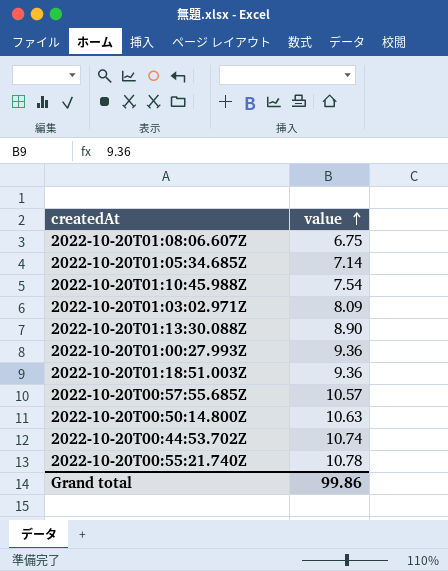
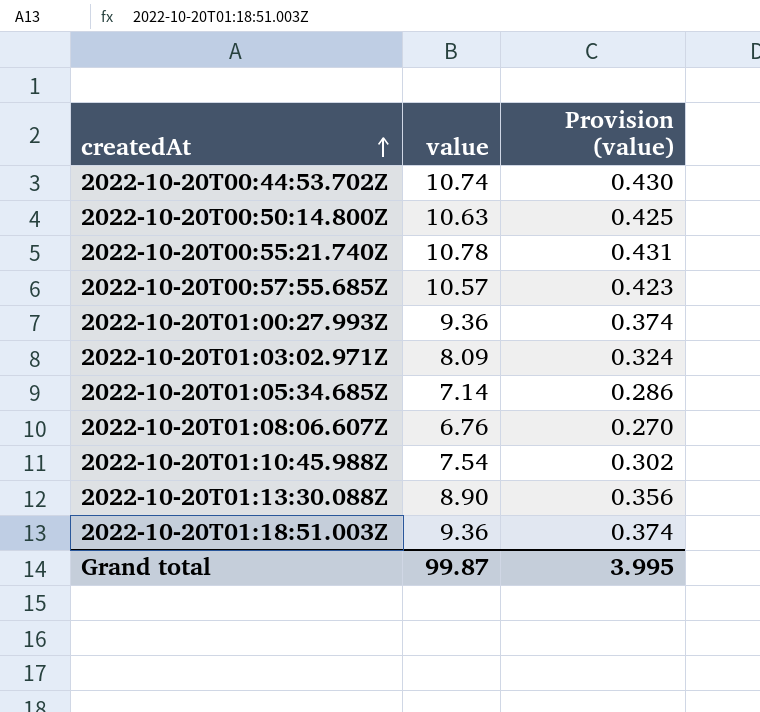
row order: value ascending -> createdAt ascending
column Provision (value) | formula: none -> [value] * 0.04
2022-10-20T01:08:06.607Z | value: 6.75 -> 6.76
Grand total | value: 99.86 -> 99.87

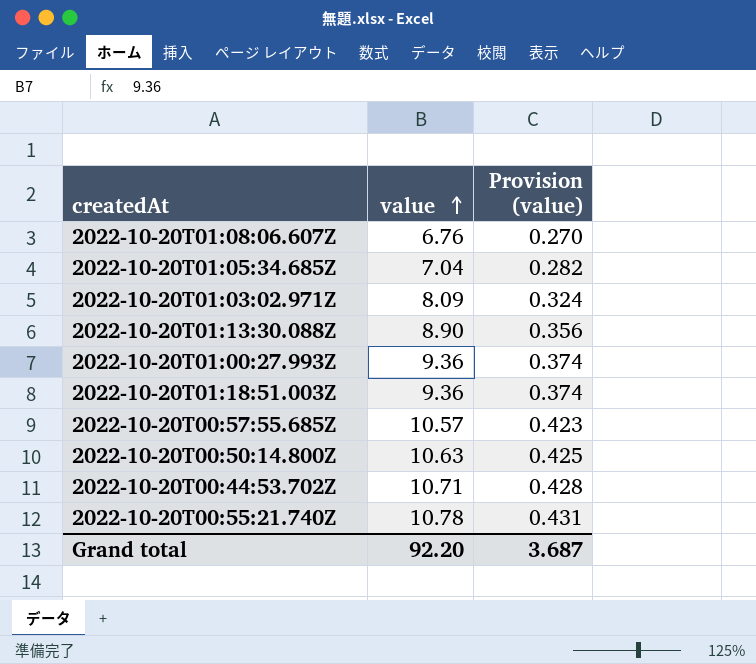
row order: createdAt ascending -> value ascending
row 2022-10-20T01:10:45.988Z: 7.54 | 0.302 -> none
2022-10-20T01:05:34.685Z | value: 7.14 -> 7.04
2022-10-20T01:05:34.685Z | Provision (value): 0.286 -> 0.282
2022-10-20T00:44:53.702Z | value: 10.74 -> 10.71
2022-10-20T00:44:53.702Z | Provision (value): 0.430 -> 0.428
Grand total | value: 99.87 -> 92.20
Grand total | Provision (value): 3.995 -> 3.687

